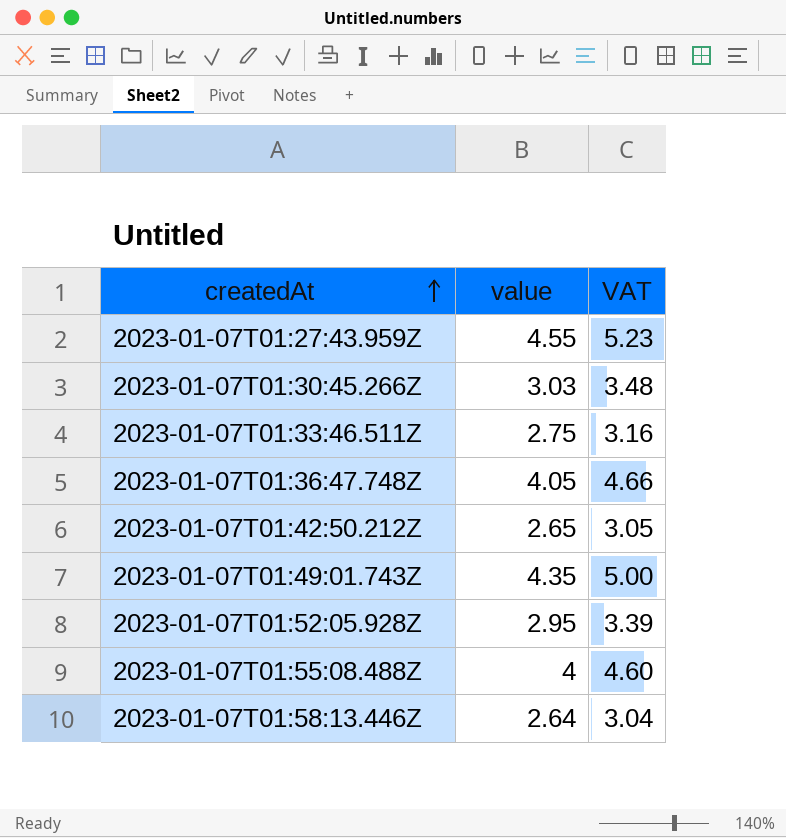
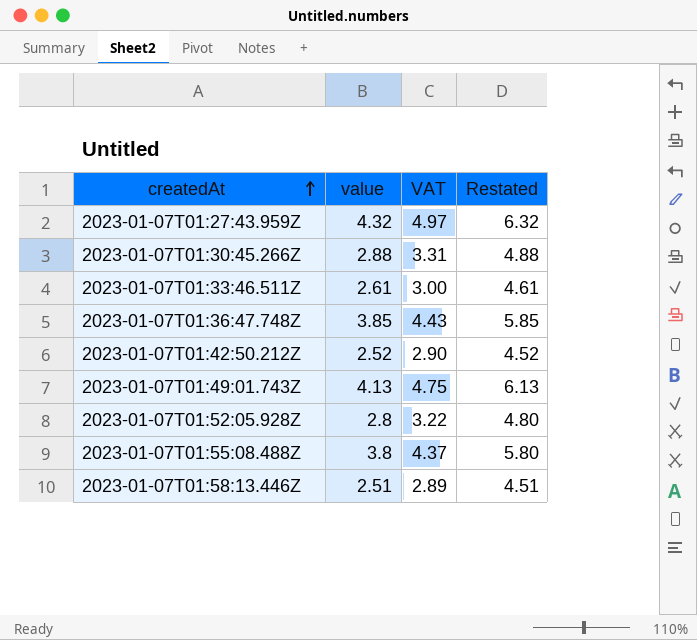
column Restated | formula: none -> [value] + 2
2023-01-07T01:27:43.959Z | value: 4.55 -> 4.32
2023-01-07T01:27:43.959Z | VAT: 5.23 -> 4.97
2023-01-07T01:30:45.266Z | value: 3.03 -> 2.88
2023-01-07T01:30:45.266Z | VAT: 3.48 -> 3.31
2023-01-07T01:33:46.511Z | value: 2.75 -> 2.61
2023-01-07T01:33:46.511Z | VAT: 3.16 -> 3.00
2023-01-07T01:36:47.748Z | value: 4.05 -> 3.85
2023-01-07T01:36:47.748Z | VAT: 4.66 -> 4.43
2023-01-07T01:42:50.212Z | value: 2.65 -> 2.52
2023-01-07T01:42:50.212Z | VAT: 3.05 -> 2.90
2023-01-07T01:49:01.743Z | value: 4.35 -> 4.13
2023-01-07T01:49:01.743Z | VAT: 5.00 -> 4.75
2023-01-07T01:52:05.928Z | value: 2.95 -> 2.8
2023-01-07T01:52:05.928Z | VAT: 3.39 -> 3.22
2023-01-07T01:55:08.488Z | value: 4 -> 3.8
2023-01-07T01:55:08.488Z | VAT: 4.60 -> 4.37
2023-01-07T01:58:13.446Z | value: 2.64 -> 2.51
2023-01-07T01:58:13.446Z | VAT: 3.04 -> 2.89

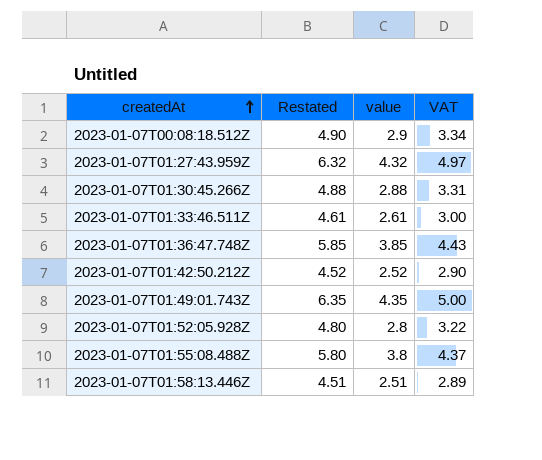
column Restated | position: 4 -> 2
row 2023-01-07T00:08:18.512Z: none -> 4.90 | 2.9 | 3.34
2023-01-07T01:49:01.743Z | Restated: 6.13 -> 6.35
2023-01-07T01:49:01.743Z | value: 4.13 -> 4.35
2023-01-07T01:49:01.743Z | VAT: 4.75 -> 5.00

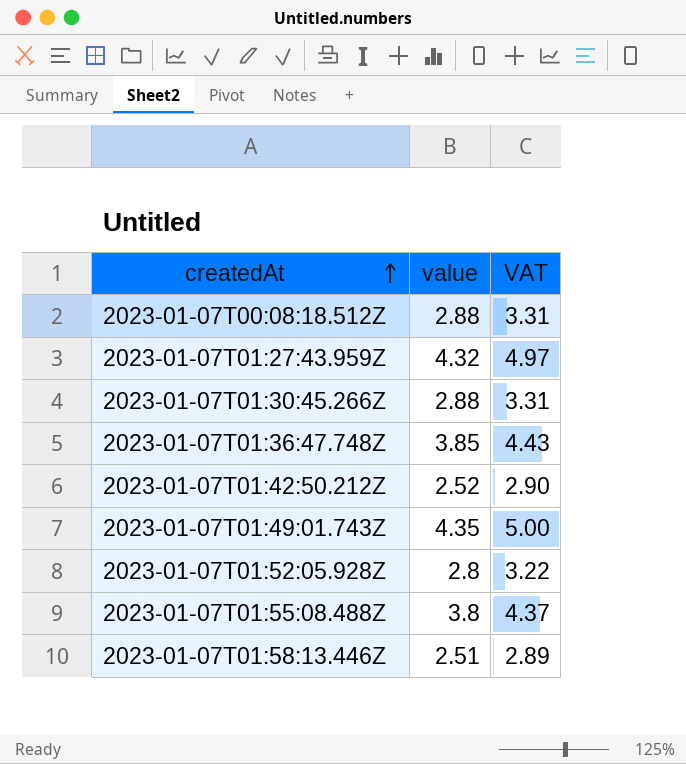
column Restated | formula: [value] + 2 -> none
row 2023-01-07T01:33:46.511Z: 4.61 | 2.61 | 3.00 -> none
2023-01-07T00:08:18.512Z | value: 2.9 -> 2.88
2023-01-07T00:08:18.512Z | VAT: 3.34 -> 3.31

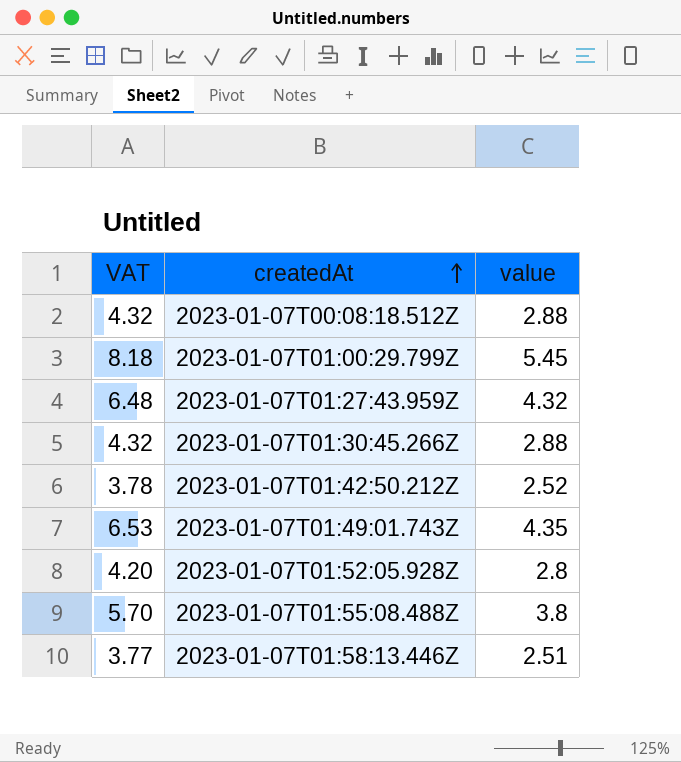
column VAT | formula: [value] * 1.15 -> [value] * 1.5
column VAT | position: 3 -> 1
row 2023-01-07T01:36:47.748Z: 3.85 | 4.43 -> none
row 2023-01-07T01:00:29.799Z: none -> 8.18 | 5.45

